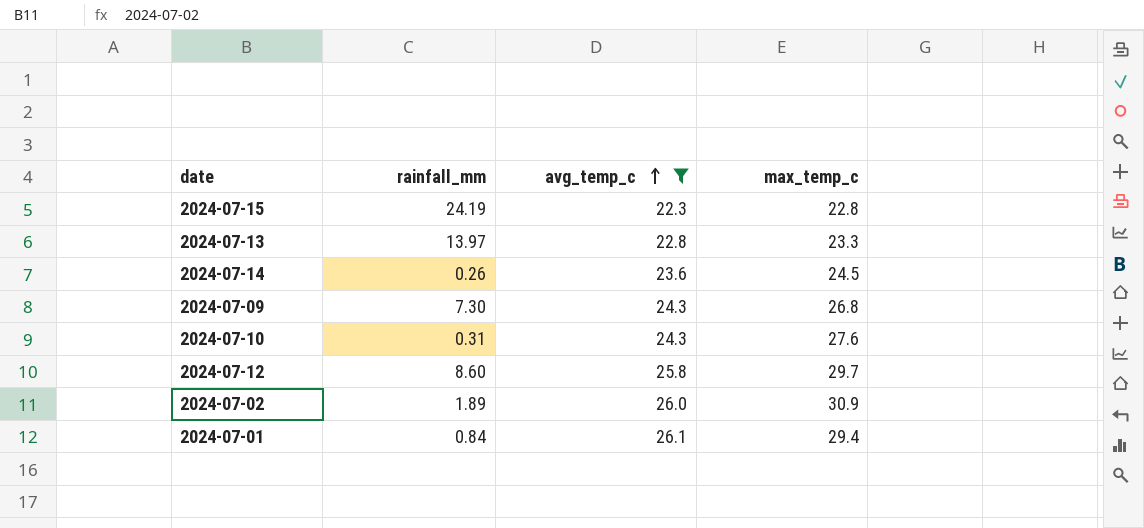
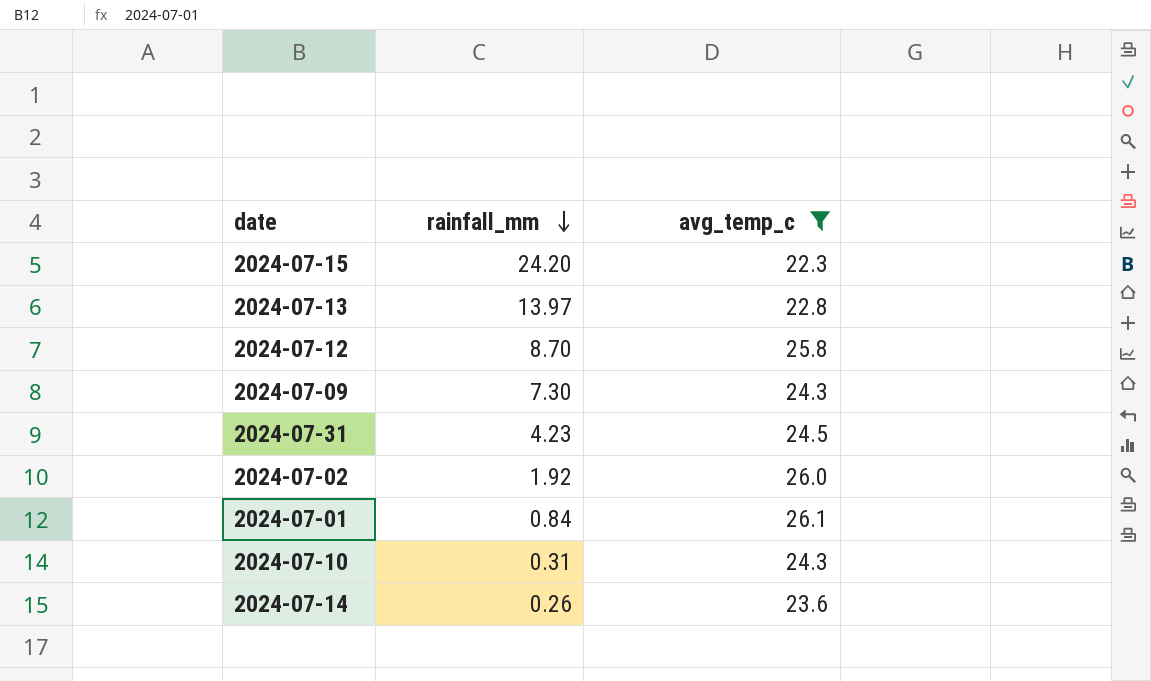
row order: avg_temp_c ascending -> rainfall_mm descending
column max_temp_c | position: 4 -> none
2024-07-15 | rainfall_mm: 24.19 -> 24.20
2024-07-12 | rainfall_mm: 8.60 -> 8.70
row 2024-07-31: none -> 4.23 | 24.5
2024-07-02 | rainfall_mm: 1.89 -> 1.92

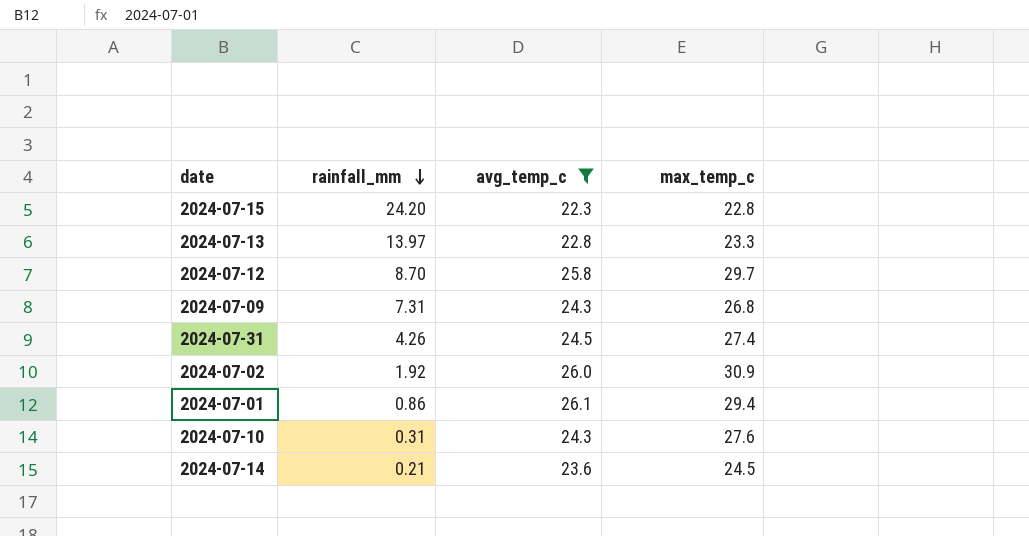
column max_temp_c | position: none -> 4
2024-07-09 | rainfall_mm: 7.30 -> 7.31
2024-07-31 | rainfall_mm: 4.23 -> 4.26
2024-07-01 | rainfall_mm: 0.84 -> 0.86
2024-07-14 | rainfall_mm: 0.26 -> 0.21

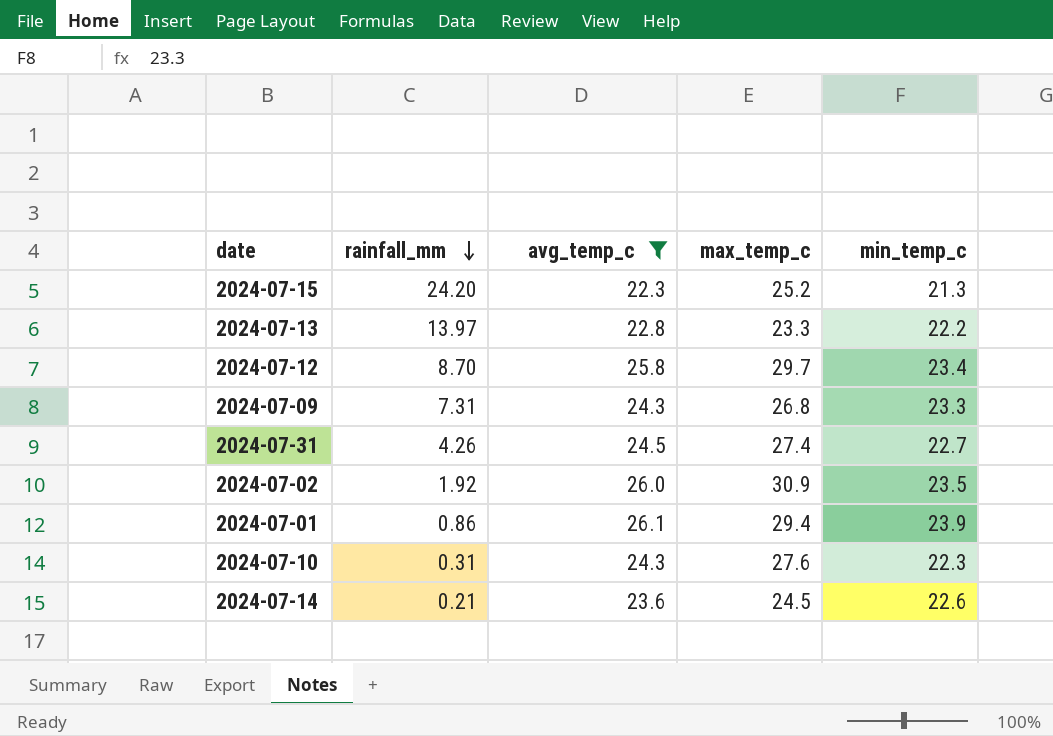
column min_temp_c | position: none -> 5
2024-07-15 | max_temp_c: 22.8 -> 25.2

